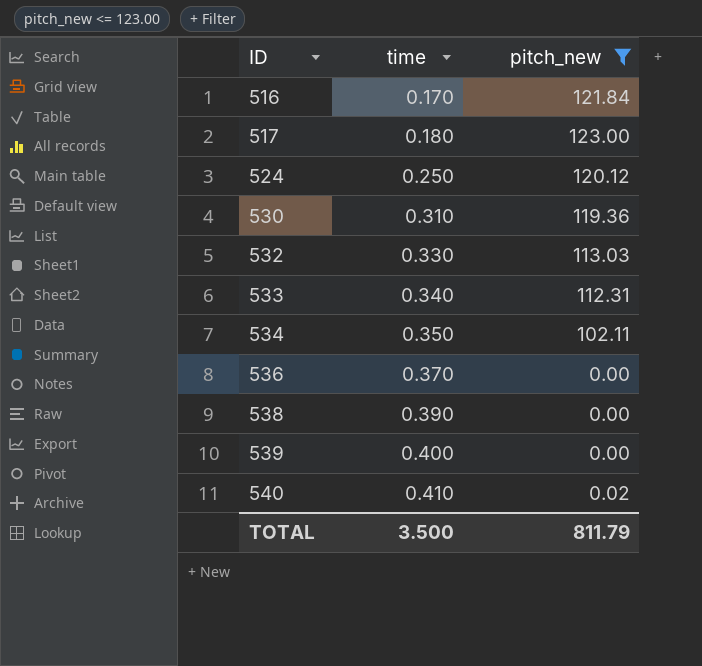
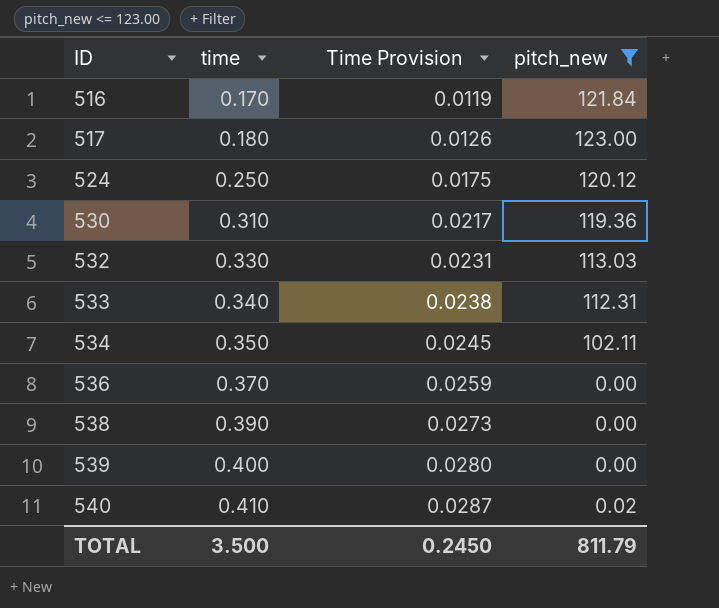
column Time Provision | formula: none -> [time] * 0.07

